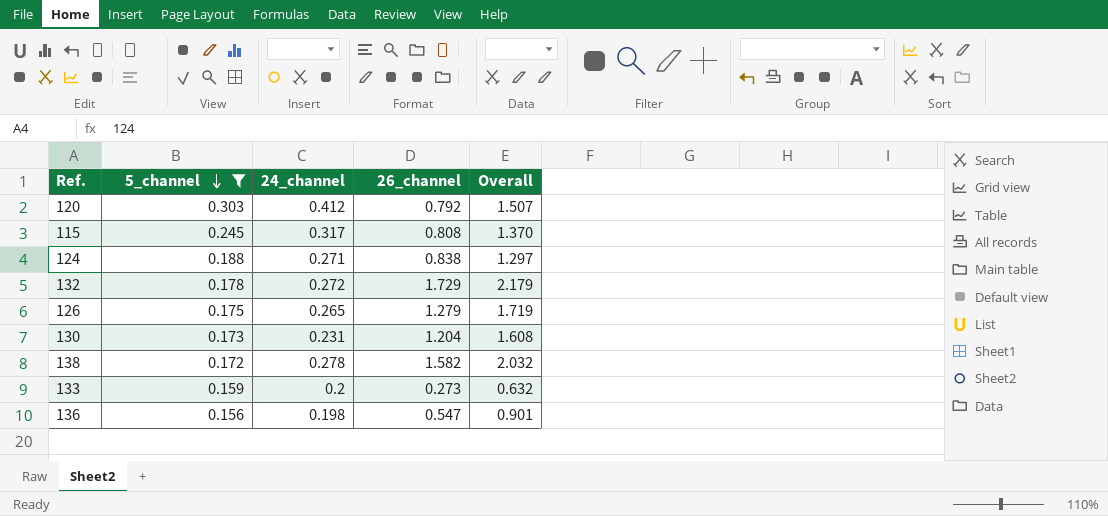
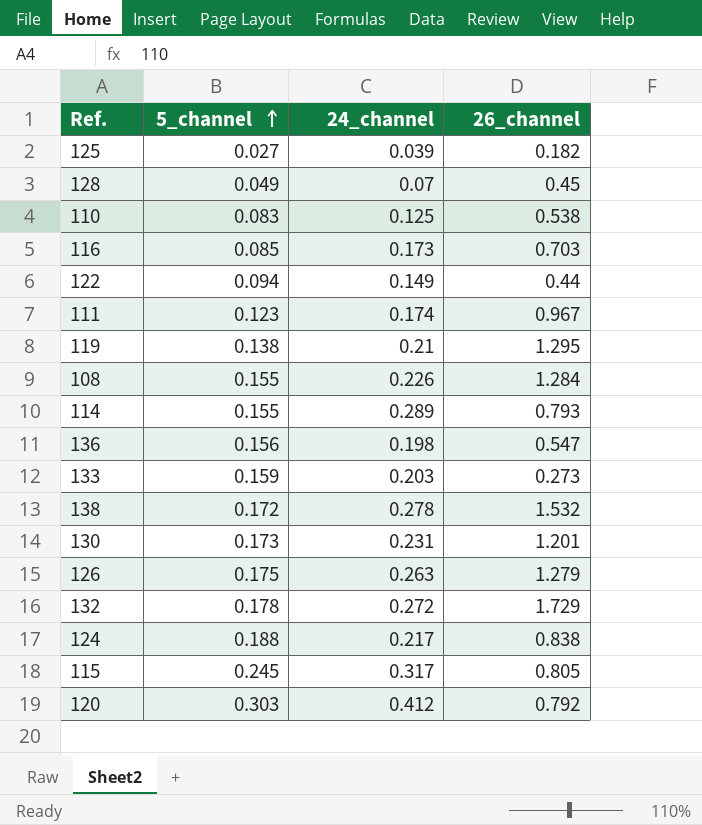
filter: 5_channel >= 0.156 -> none
row order: 5_channel descending -> 5_channel ascending
column Overall | formula: [5_channel] + [24_channel] + [26_channel] -> none
133 | 24_channel: 0.2 -> 0.203
138 | 26_channel: 1.582 -> 1.532
130 | 26_channel: 1.204 -> 1.201
126 | 24_channel: 0.265 -> 0.263
124 | 24_channel: 0.271 -> 0.217
115 | 26_channel: 0.808 -> 0.805

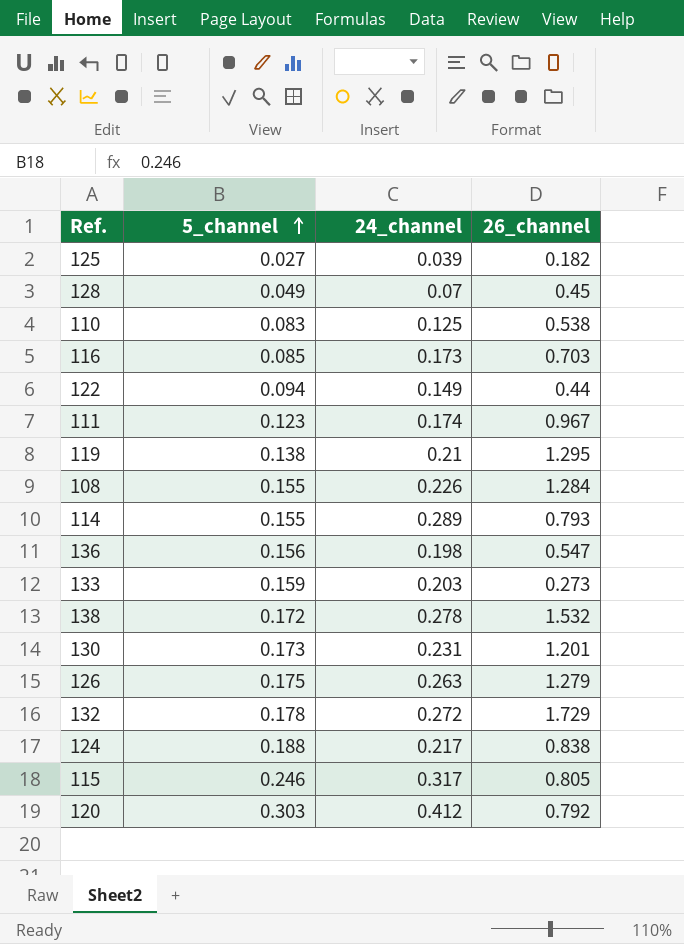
115 | 5_channel: 0.245 -> 0.246

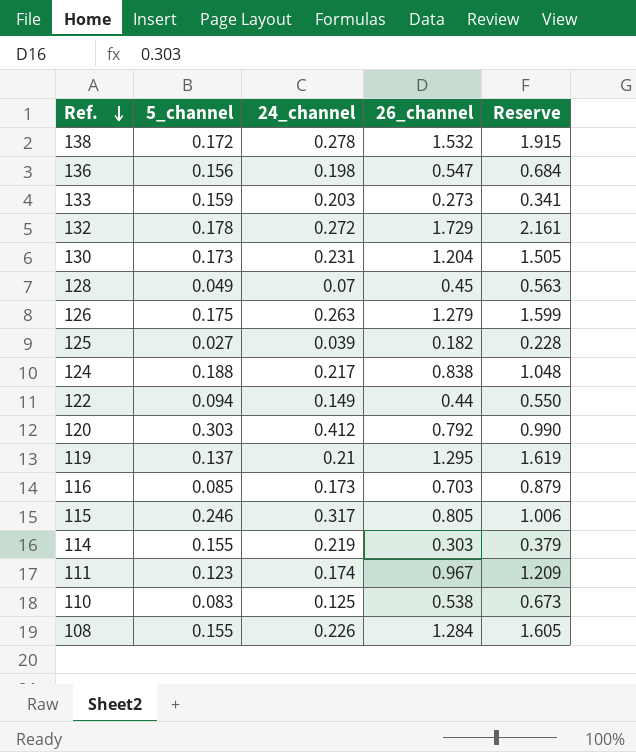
row order: 5_channel ascending -> Ref. descending
column Reserve | formula: none -> [26_channel] * 1.25
130 | 26_channel: 1.201 -> 1.204
119 | 5_channel: 0.138 -> 0.137
114 | 24_channel: 0.289 -> 0.219
114 | 26_channel: 0.793 -> 0.303

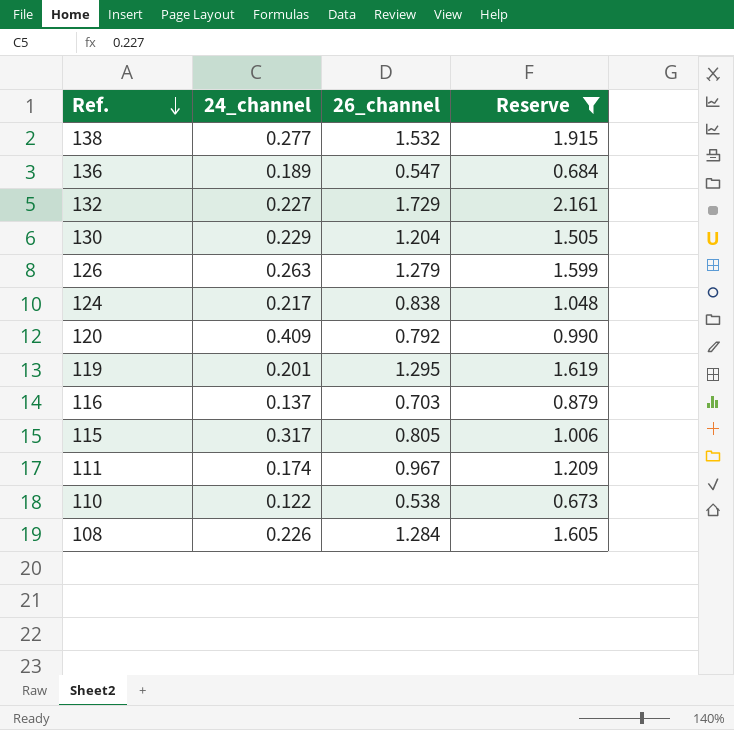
filter: none -> Reserve >= 0.673
column 5_channel | position: 2 -> none
138 | 24_channel: 0.278 -> 0.277
136 | 24_channel: 0.198 -> 0.189
132 | 24_channel: 0.272 -> 0.227
130 | 24_channel: 0.231 -> 0.229
120 | 24_channel: 0.412 -> 0.409
119 | 24_channel: 0.21 -> 0.201
116 | 24_channel: 0.173 -> 0.137
110 | 24_channel: 0.125 -> 0.122

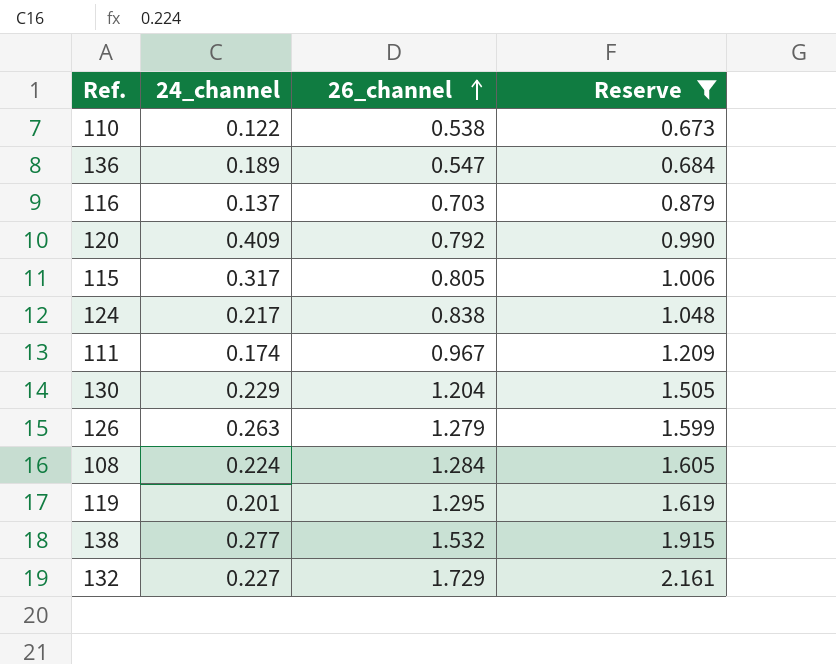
row order: Ref. descending -> 26_channel ascending
108 | 24_channel: 0.226 -> 0.224

